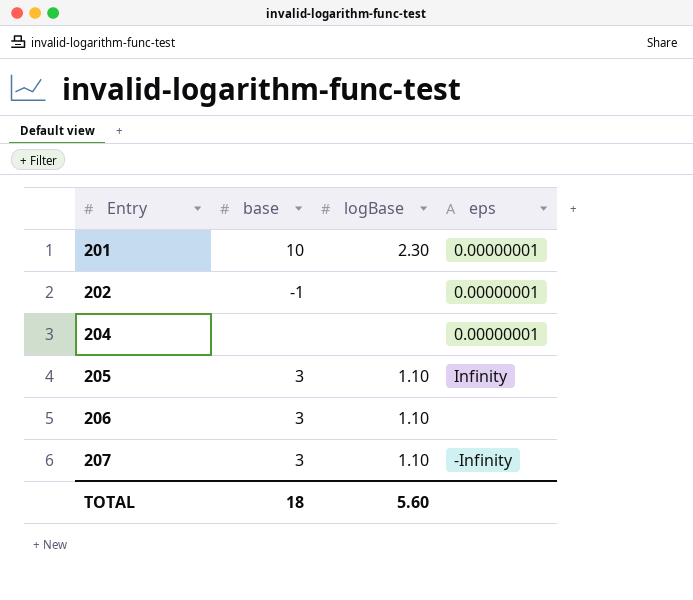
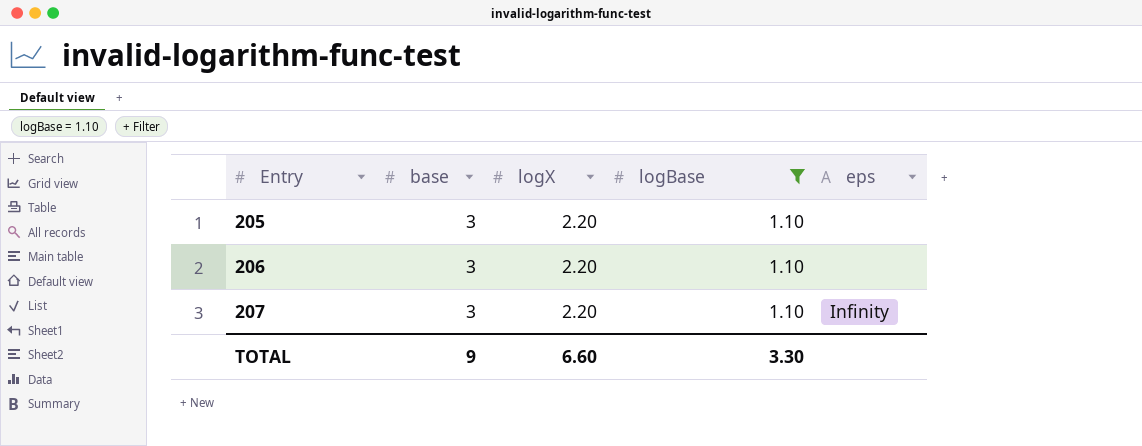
filter: none -> logBase = 1.10
column logX | position: none -> 3
205 | eps: Infinity -> none
207 | eps: -Infinity -> Infinity
TOTAL | base: 18 -> 9
TOTAL | logBase: 5.60 -> 3.30

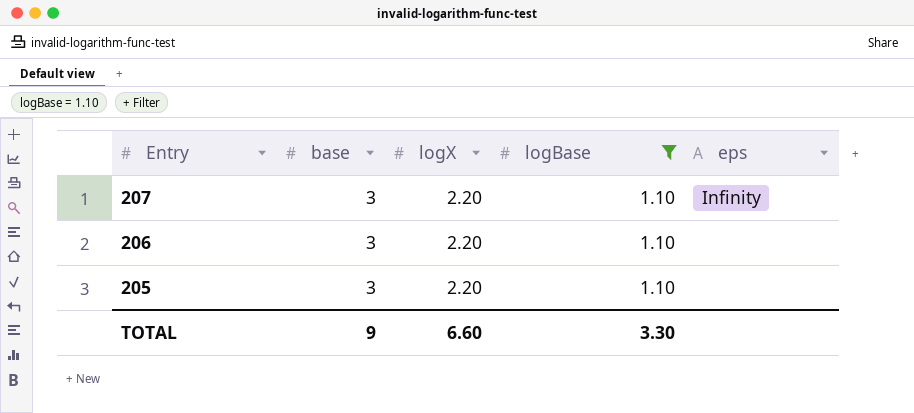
row order: Entry ascending -> Entry descending

